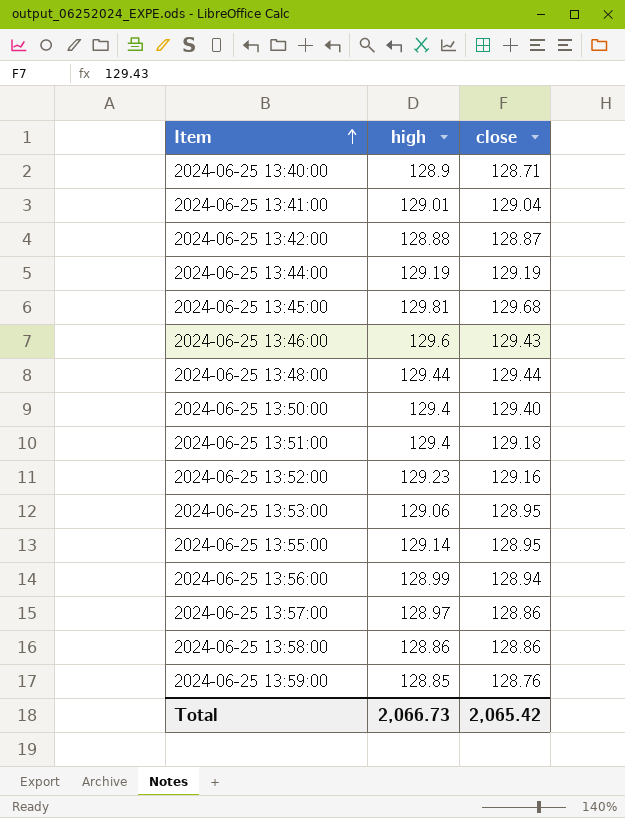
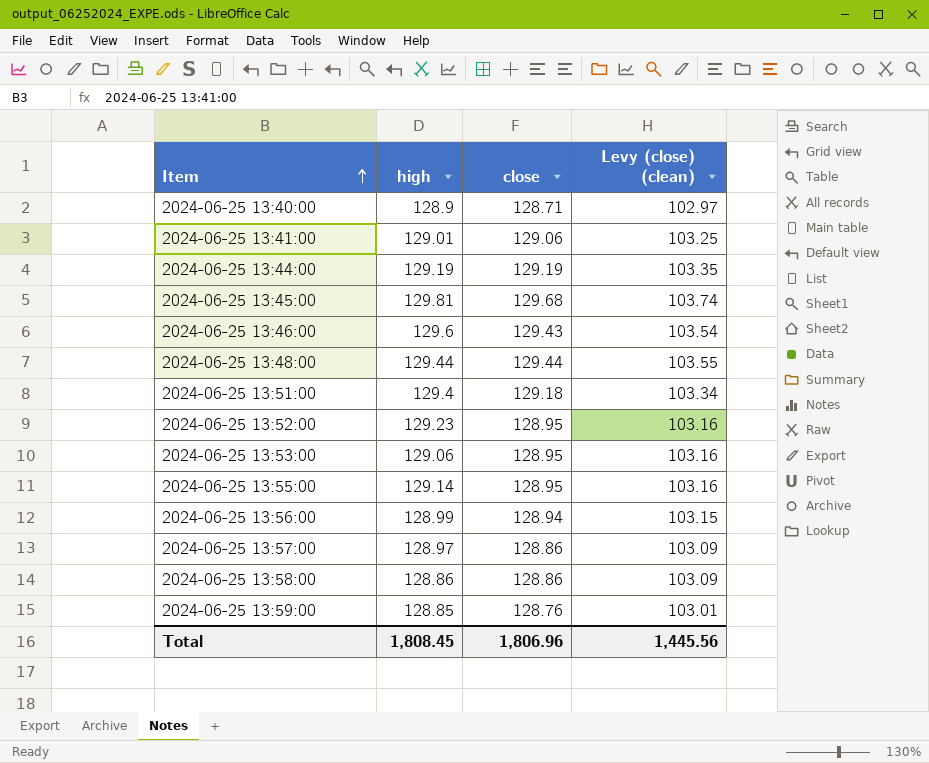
column Levy (close) (clean) | formula: none -> [close] * 0.8
row 2024-06-25 13:42:00: 128.88 | 128.87 -> none
row 2024-06-25 13:50:00: 129.4 | 129.40 -> none
2024-06-25 13:41:00 | close: 129.04 -> 129.06
2024-06-25 13:52:00 | close: 129.16 -> 128.95
Total | high: 2,066.73 -> 1,808.45
Total | close: 2,065.42 -> 1,806.96

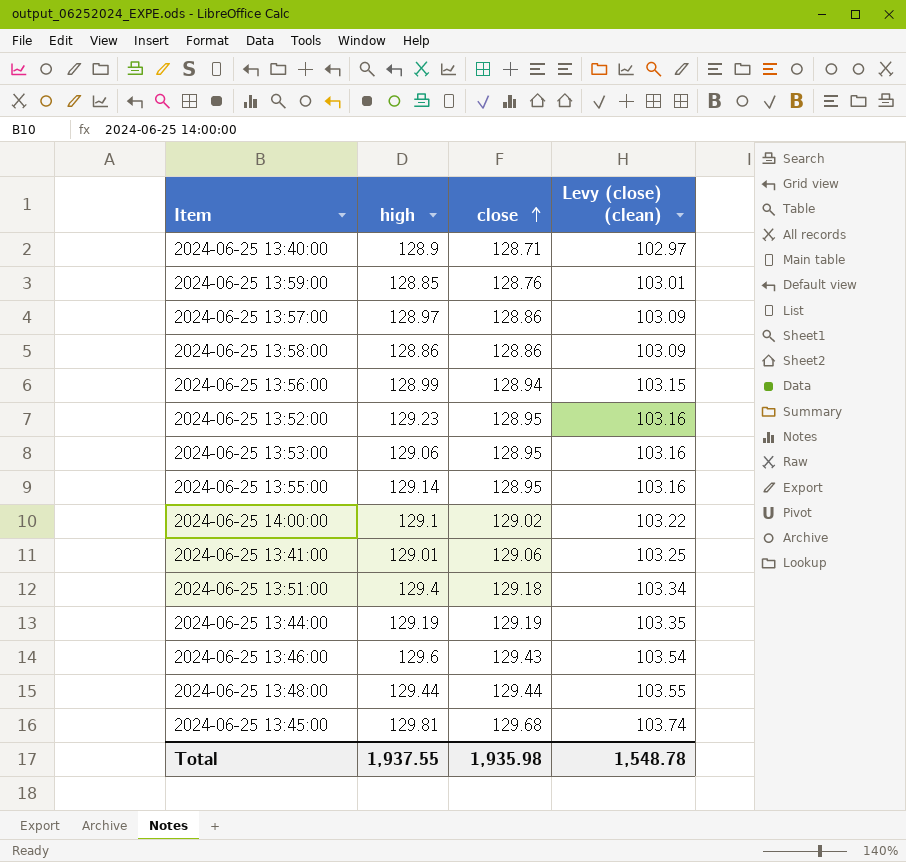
row order: Item ascending -> close ascending
row 2024-06-25 14:00:00: none -> 129.1 | 129.02 | 103.22
Total | high: 1,808.45 -> 1,937.55
Total | close: 1,806.96 -> 1,935.98
Total | Levy (close) (clean): 1,445.56 -> 1,548.78

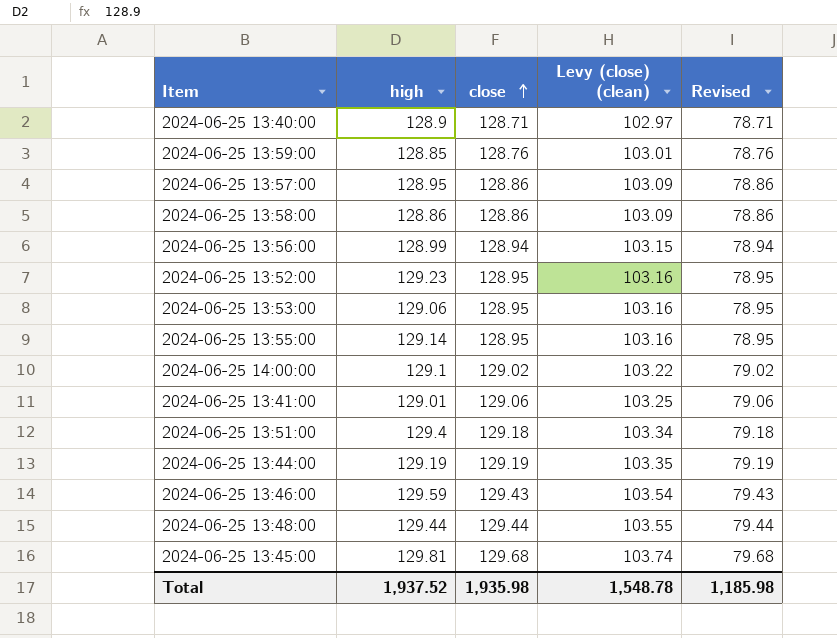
column Revised | formula: none -> [close] - 50
2024-06-25 13:57:00 | high: 128.97 -> 128.95
2024-06-25 13:46:00 | high: 129.6 -> 129.59
Total | high: 1,937.55 -> 1,937.52

